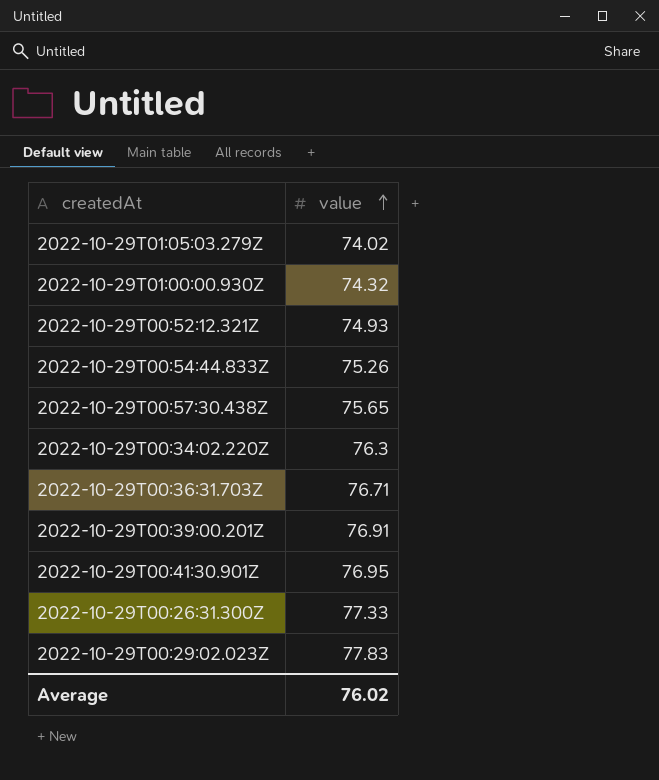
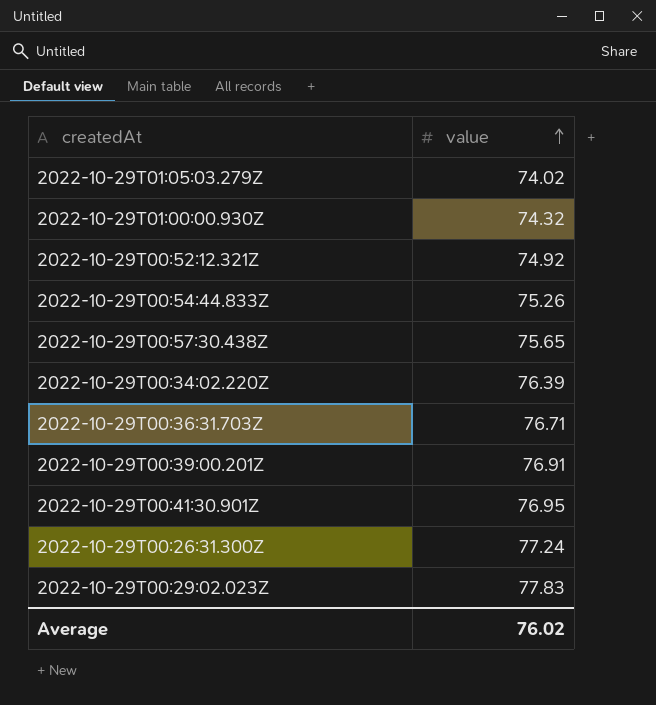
2022-10-29T00:52:12.321Z | value: 74.93 -> 74.92
2022-10-29T00:34:02.220Z | value: 76.3 -> 76.39
2022-10-29T00:26:31.300Z | value: 77.33 -> 77.24

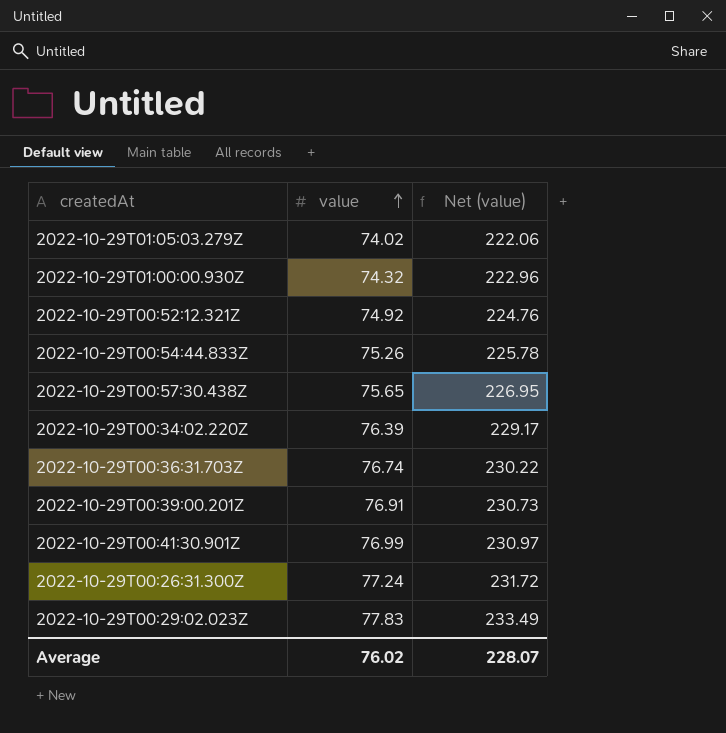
column Net (value) | formula: none -> [value] * 3
2022-10-29T00:36:31.703Z | value: 76.71 -> 76.74
2022-10-29T00:41:30.901Z | value: 76.95 -> 76.99

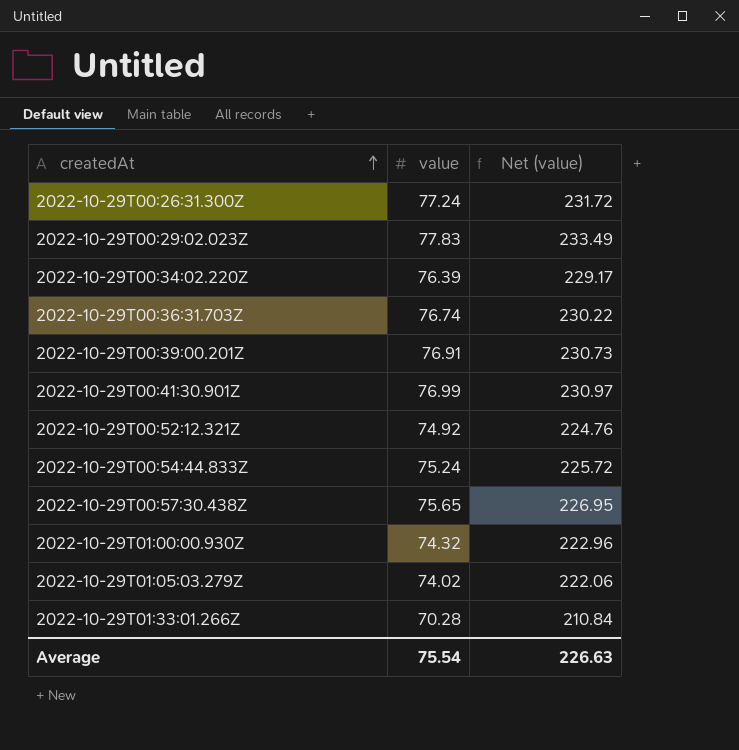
row order: value ascending -> createdAt ascending
2022-10-29T00:54:44.833Z | value: 75.26 -> 75.24
2022-10-29T00:54:44.833Z | Net (value): 225.78 -> 225.72
row 2022-10-29T01:33:01.266Z: none -> 70.28 | 210.84
Average | value: 76.02 -> 75.54
Average | Net (value): 228.07 -> 226.63

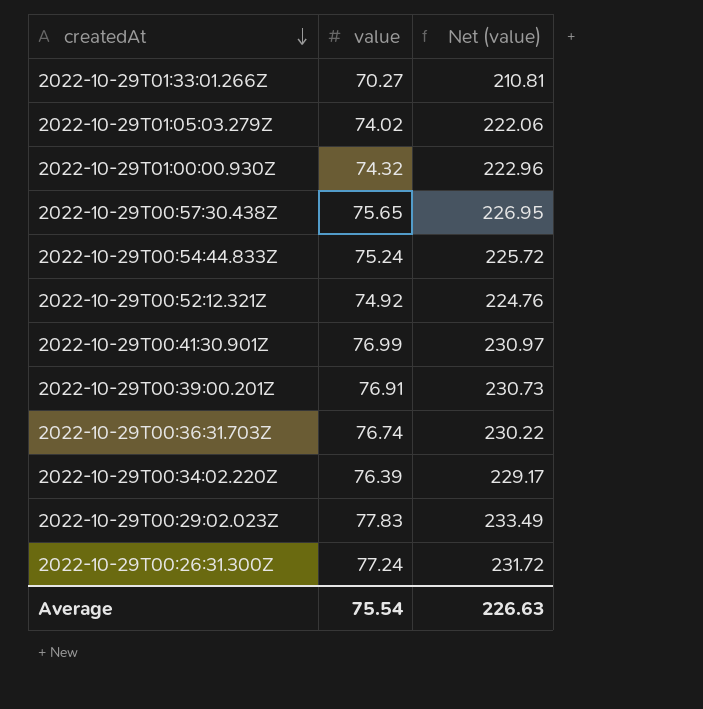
row order: createdAt ascending -> createdAt descending
2022-10-29T01:33:01.266Z | value: 70.28 -> 70.27
2022-10-29T01:33:01.266Z | Net (value): 210.84 -> 210.81

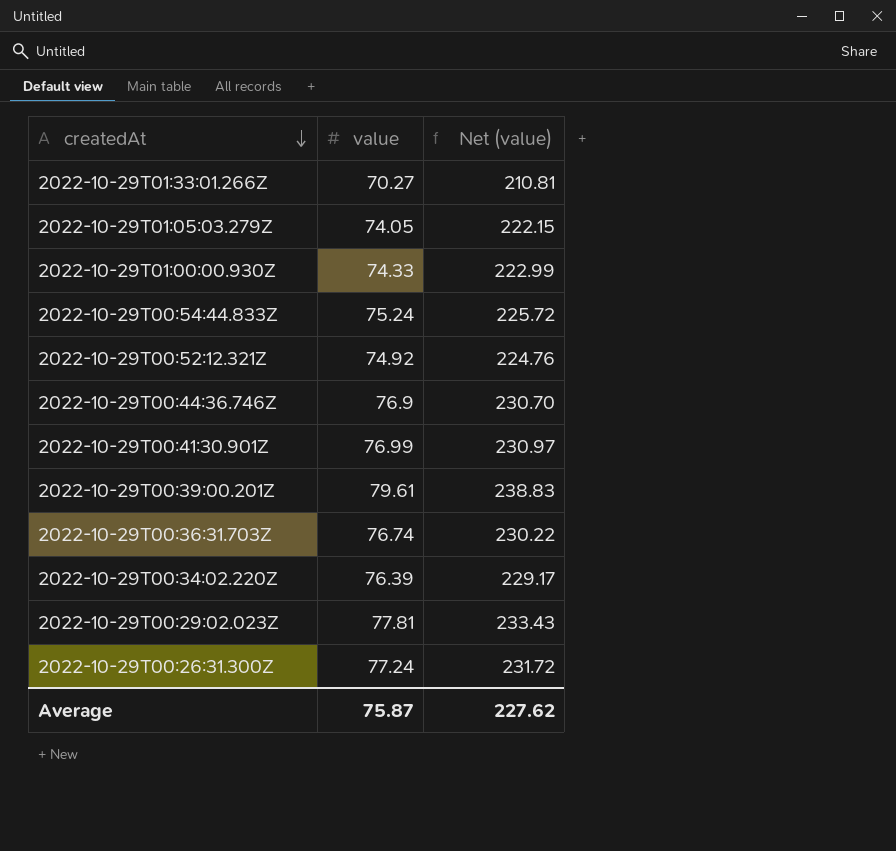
row 2022-10-29T00:57:30.438Z: 75.65 | 226.95 -> none
2022-10-29T01:05:03.279Z | value: 74.02 -> 74.05
2022-10-29T01:05:03.279Z | Net (value): 222.06 -> 222.15
2022-10-29T01:00:00.930Z | value: 74.32 -> 74.33
2022-10-29T01:00:00.930Z | Net (value): 222.96 -> 222.99
row 2022-10-29T00:44:36.746Z: none -> 76.9 | 230.70
2022-10-29T00:39:00.201Z | value: 76.91 -> 79.61
2022-10-29T00:39:00.201Z | Net (value): 230.73 -> 238.83
2022-10-29T00:29:02.023Z | value: 77.83 -> 77.81
2022-10-29T00:29:02.023Z | Net (value): 233.49 -> 233.43
Average | value: 75.54 -> 75.87
Average | Net (value): 226.63 -> 227.62

